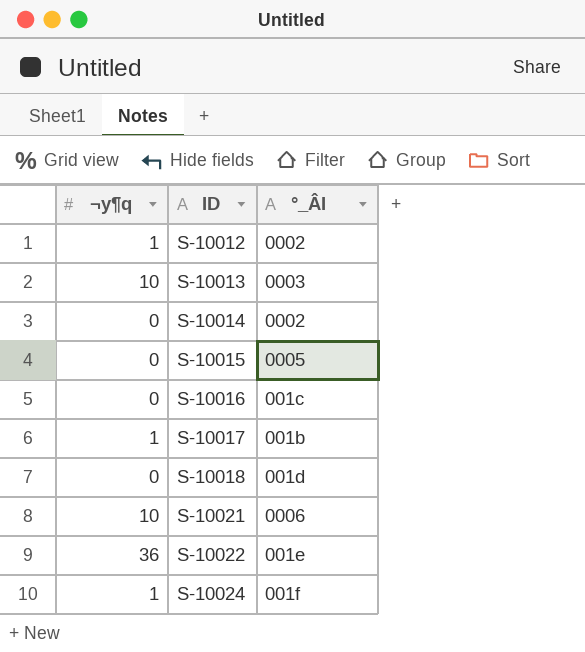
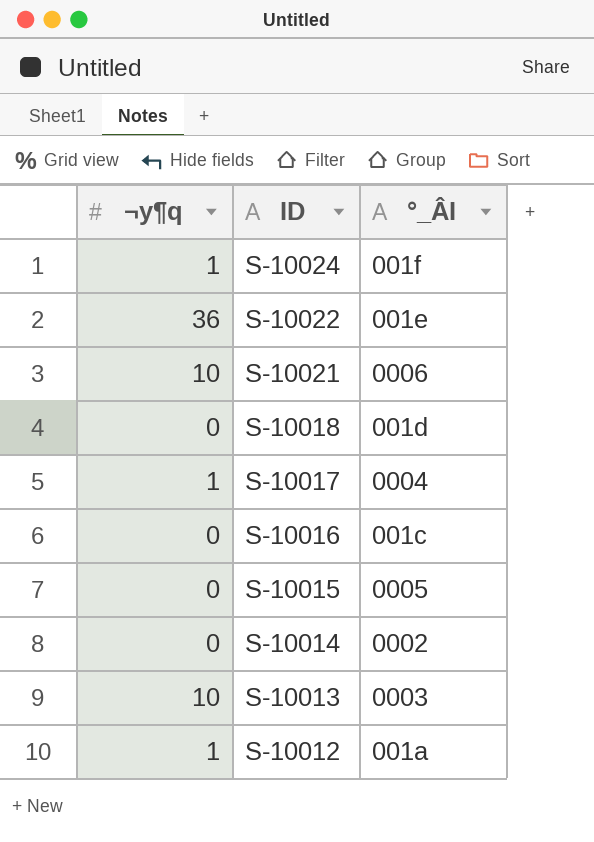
row order: ID ascending -> ID descending
S-10017 | °_ÂI: 001b -> 0004
S-10012 | °_ÂI: 0002 -> 001a

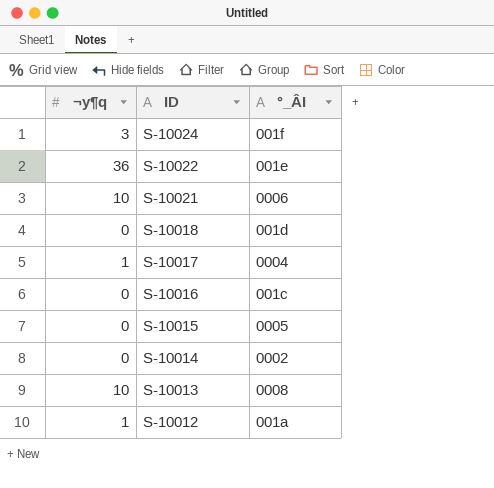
S-10024 | ¬y¶q: 1 -> 3
S-10013 | °_ÂI: 0003 -> 0008

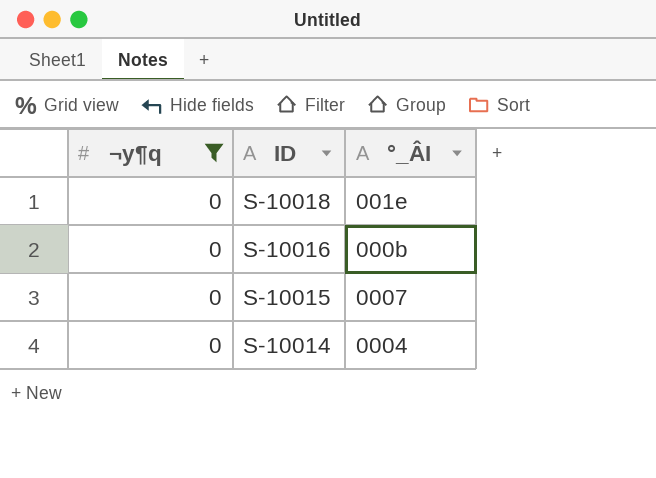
filter: none -> ¬y¶q = 0
S-10018 | °_ÂI: 001d -> 001e
S-10016 | °_ÂI: 001c -> 000b
S-10015 | °_ÂI: 0005 -> 0007
S-10014 | °_ÂI: 0002 -> 0004

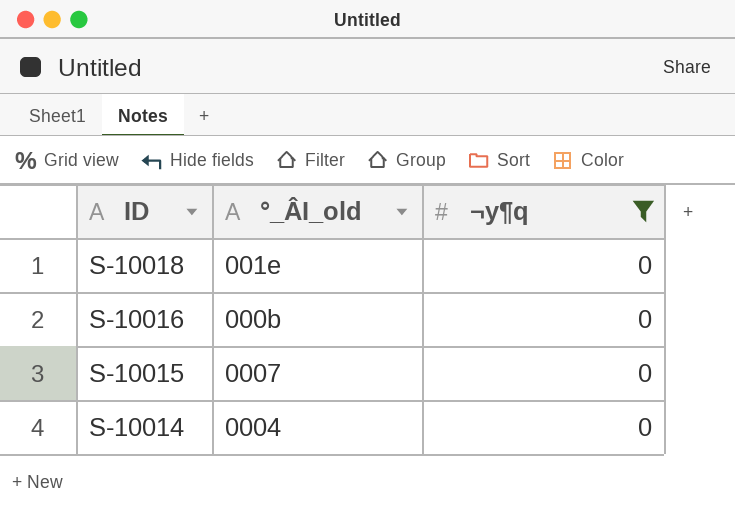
column name: °_ÂI -> °_ÂI_old
column ¬y¶q | position: 1 -> 3

